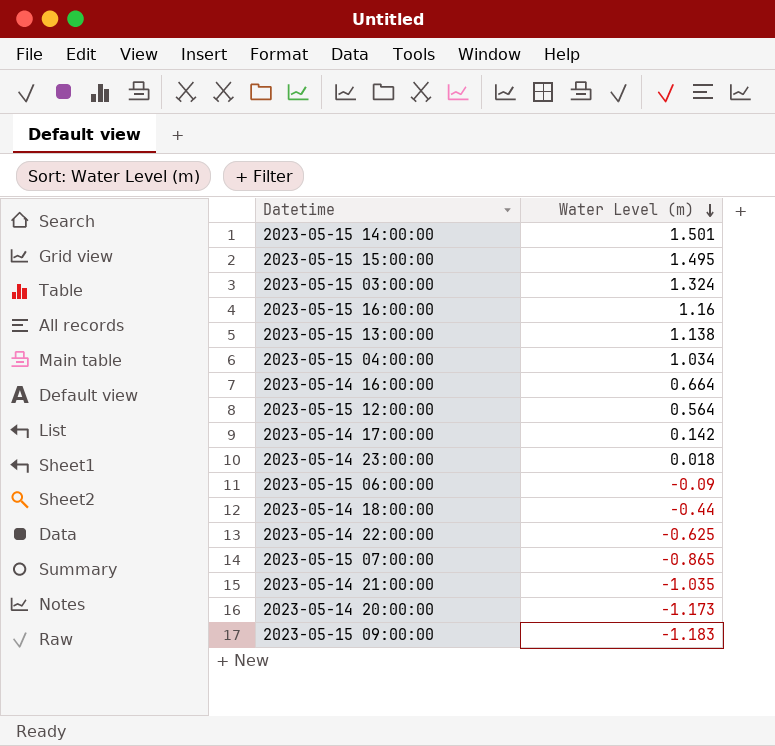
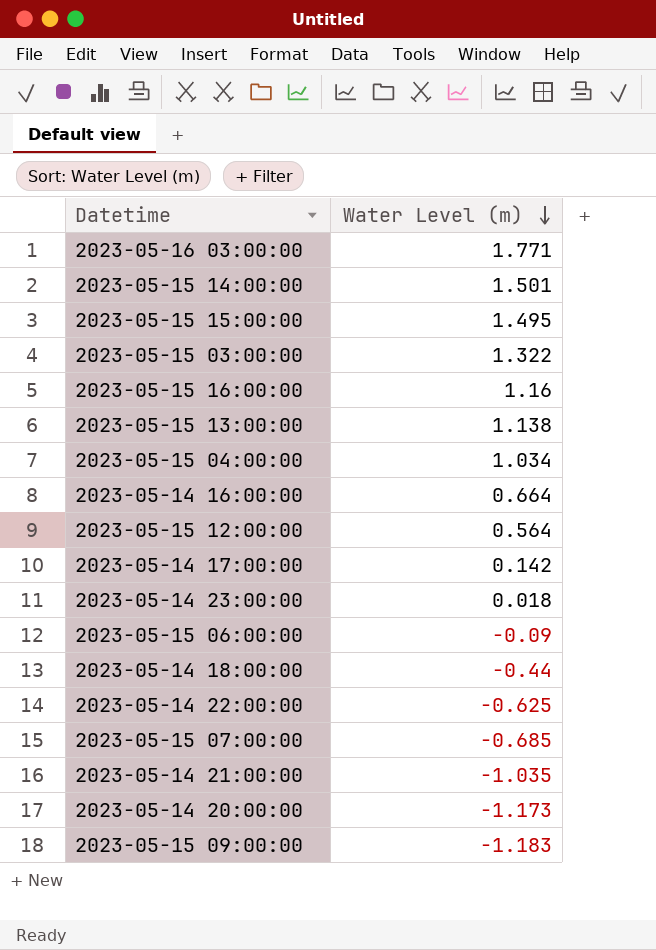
row 2023-05-16 03:00:00: none -> 1.771
2023-05-15 03:00:00 | Water Level (m): 1.324 -> 1.322
2023-05-15 07:00:00 | Water Level (m): -0.865 -> -0.685

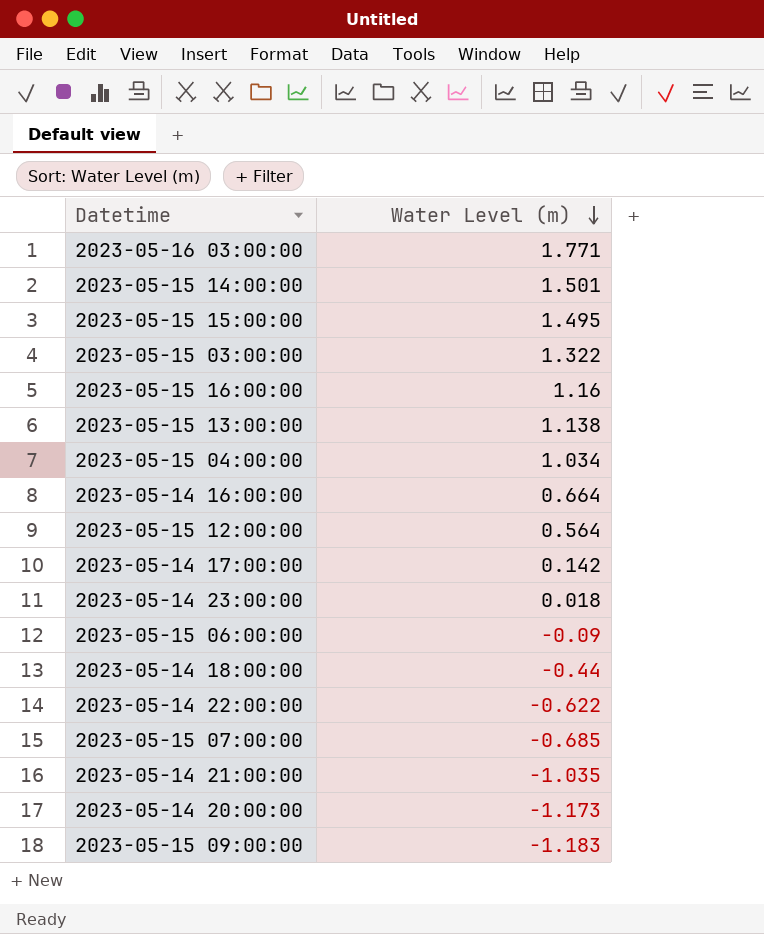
2023-05-14 22:00:00 | Water Level (m): -0.625 -> -0.622

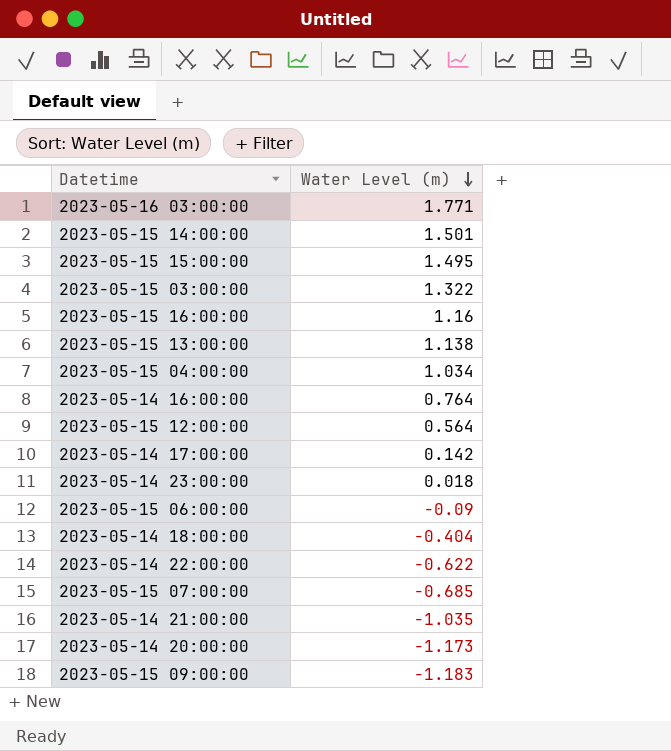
2023-05-14 16:00:00 | Water Level (m): 0.664 -> 0.764
2023-05-14 18:00:00 | Water Level (m): -0.44 -> -0.404

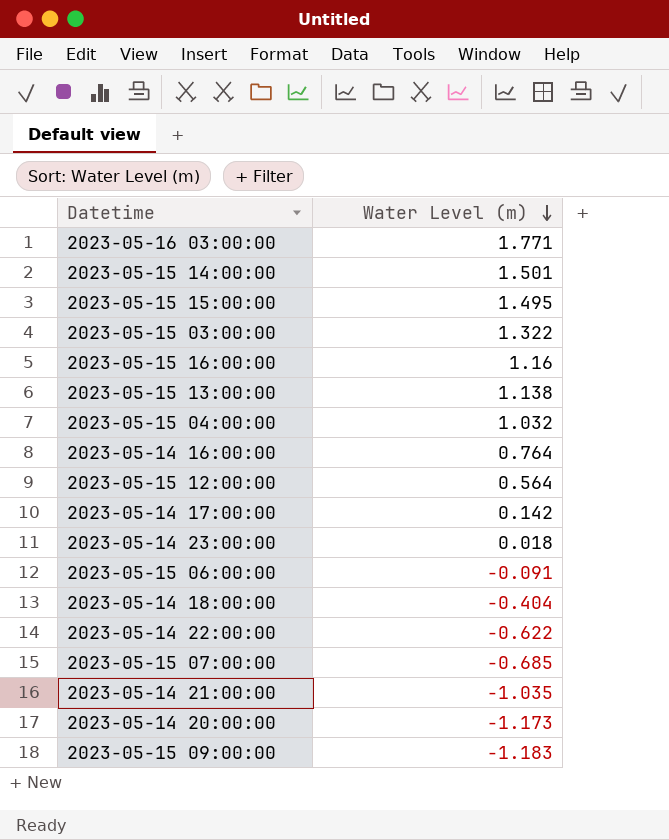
2023-05-15 04:00:00 | Water Level (m): 1.034 -> 1.032
2023-05-15 06:00:00 | Water Level (m): -0.09 -> -0.091

